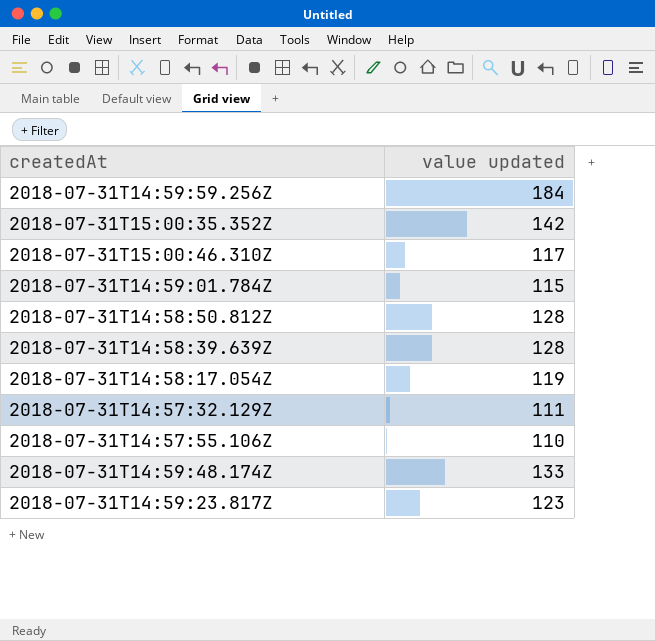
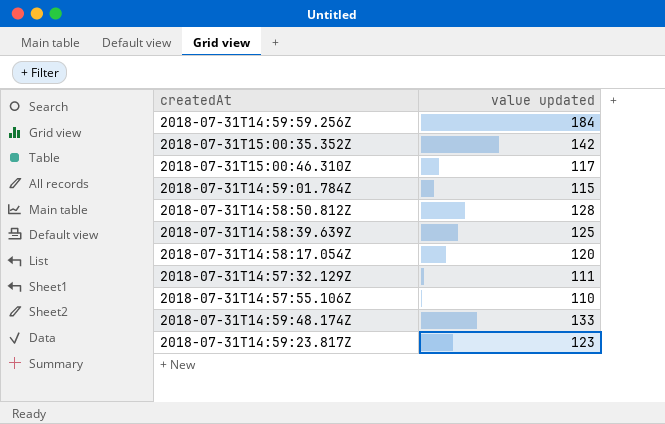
2018-07-31T14:58:39.639Z | value updated: 128 -> 125
2018-07-31T14:58:17.054Z | value updated: 119 -> 120

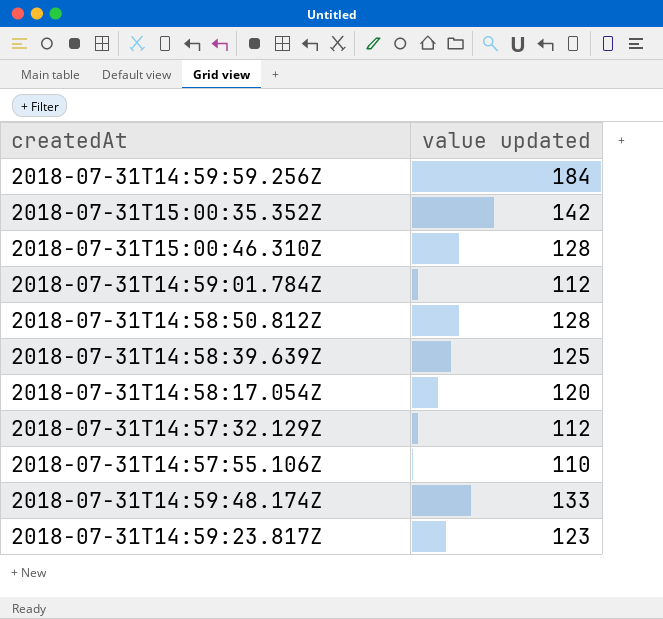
2018-07-31T15:00:46.310Z | value updated: 117 -> 128
2018-07-31T14:59:01.784Z | value updated: 115 -> 112
2018-07-31T14:57:32.129Z | value updated: 111 -> 112

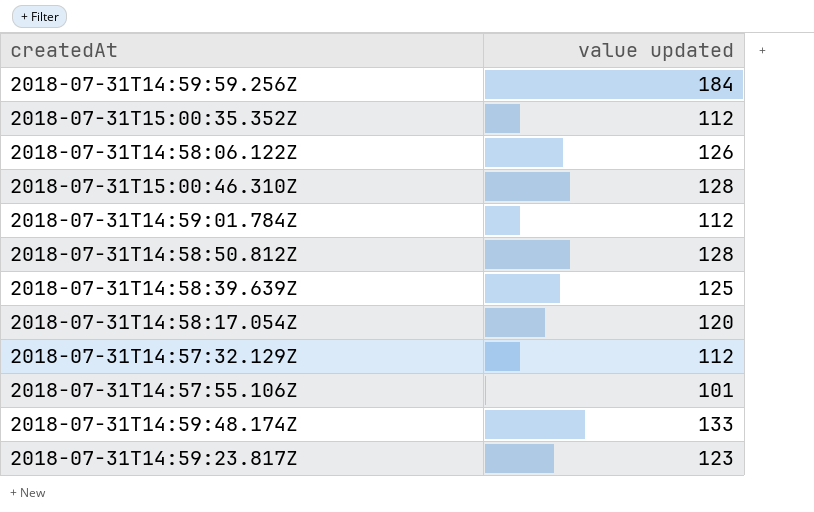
2018-07-31T15:00:35.352Z | value updated: 142 -> 112
row 2018-07-31T14:58:06.122Z: none -> 126
2018-07-31T14:57:55.106Z | value updated: 110 -> 101

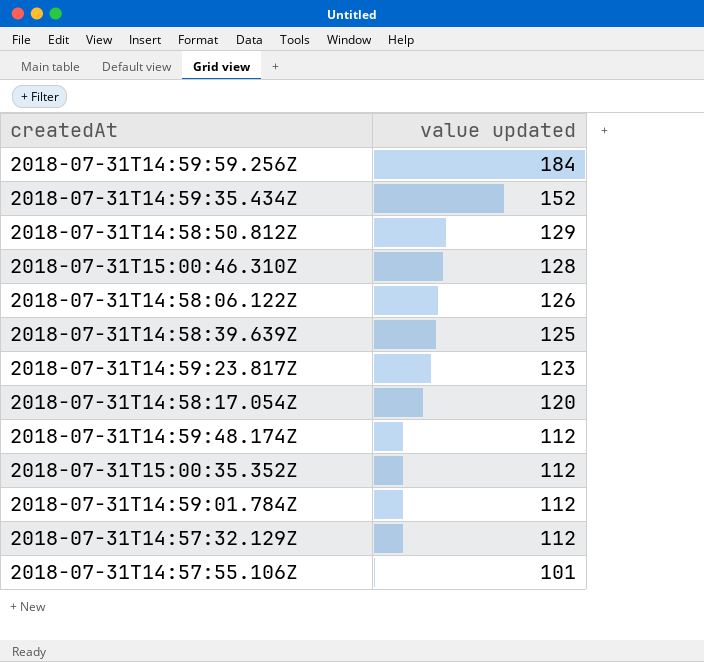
row order: none -> value updated descending
row 2018-07-31T14:59:35.434Z: none -> 152
2018-07-31T14:58:50.812Z | value updated: 128 -> 129
2018-07-31T14:59:48.174Z | value updated: 133 -> 112

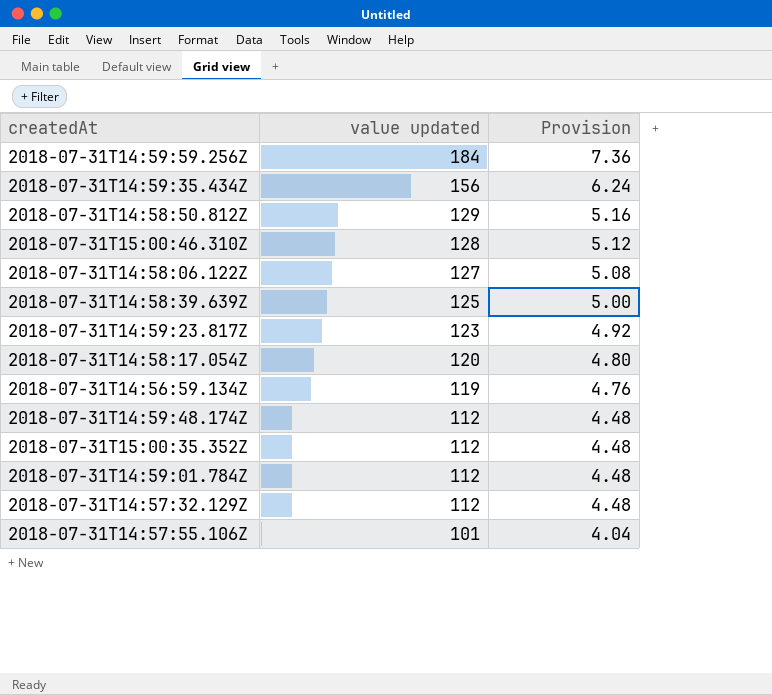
column Provision | formula: none -> [value updated] * 0.04
2018-07-31T14:59:35.434Z | value updated: 152 -> 156
2018-07-31T14:58:06.122Z | value updated: 126 -> 127
row 2018-07-31T14:56:59.134Z: none -> 119 | 4.76

